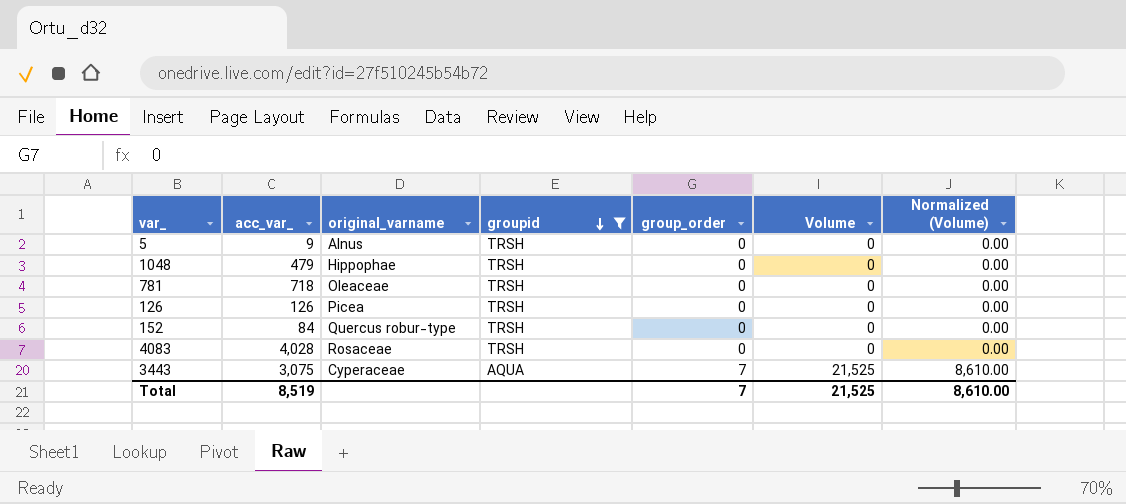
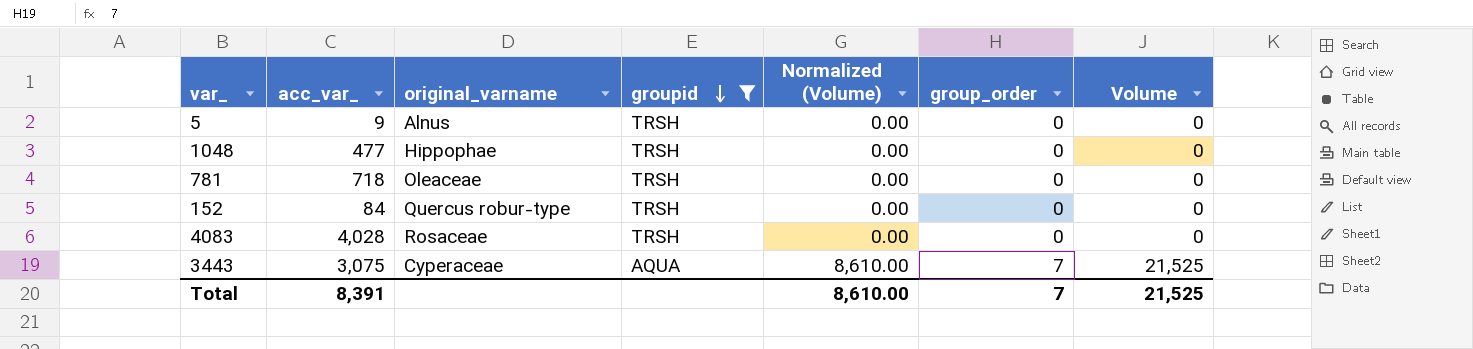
column Normalized (Volume) | position: 7 -> 5
row 126: 126 | Picea | TRSH | 0 | 0 | 0.00 -> none
1048 | acc_var_: 479 -> 477
Total | acc_var_: 8,519 -> 8,391

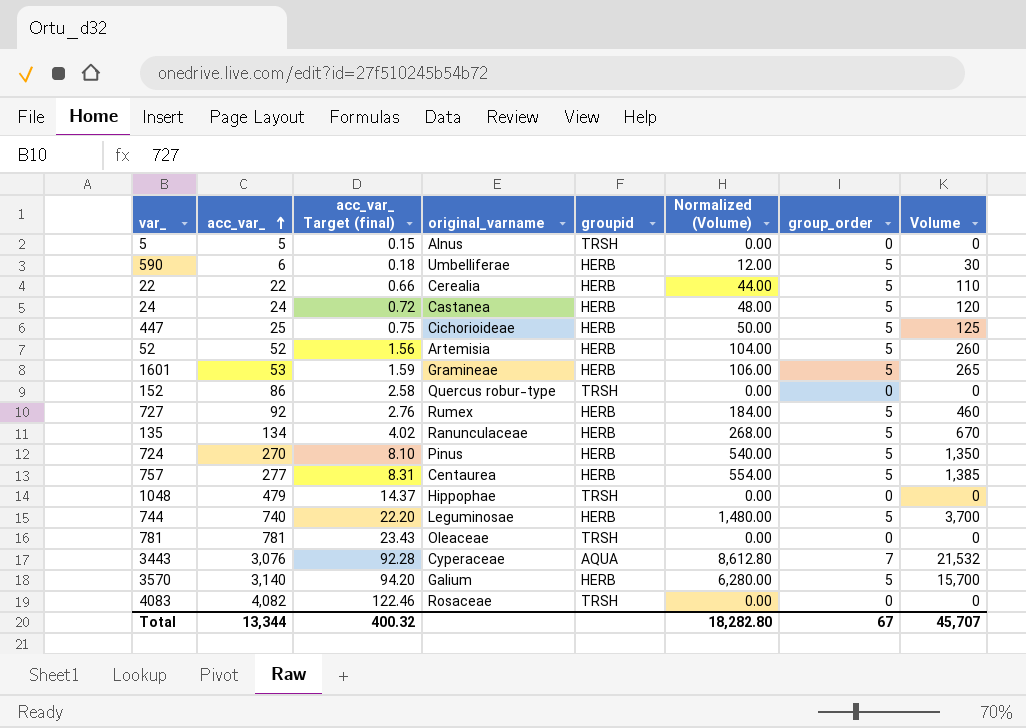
filter: groupid != HERB -> none
row order: groupid descending -> acc_var_ ascending
column acc_var_ Target (final) | formula: none -> [acc_var_] * 0.03
5 | acc_var_: 9 -> 5
152 | acc_var_: 84 -> 86
1048 | acc_var_: 477 -> 479
781 | acc_var_: 718 -> 781
3443 | acc_var_: 3,075 -> 3,076
3443 | Normalized (Volume): 8,610.00 -> 8,612.80
3443 | Volume: 21,525 -> 21,532
4083 | acc_var_: 4,028 -> 4,082
Total | acc_var_: 8,391 -> 13,344
Total | Normalized (Volume): 8,610.00 -> 18,282.80
Total | group_order: 7 -> 67
Total | Volume: 21,525 -> 45,707

